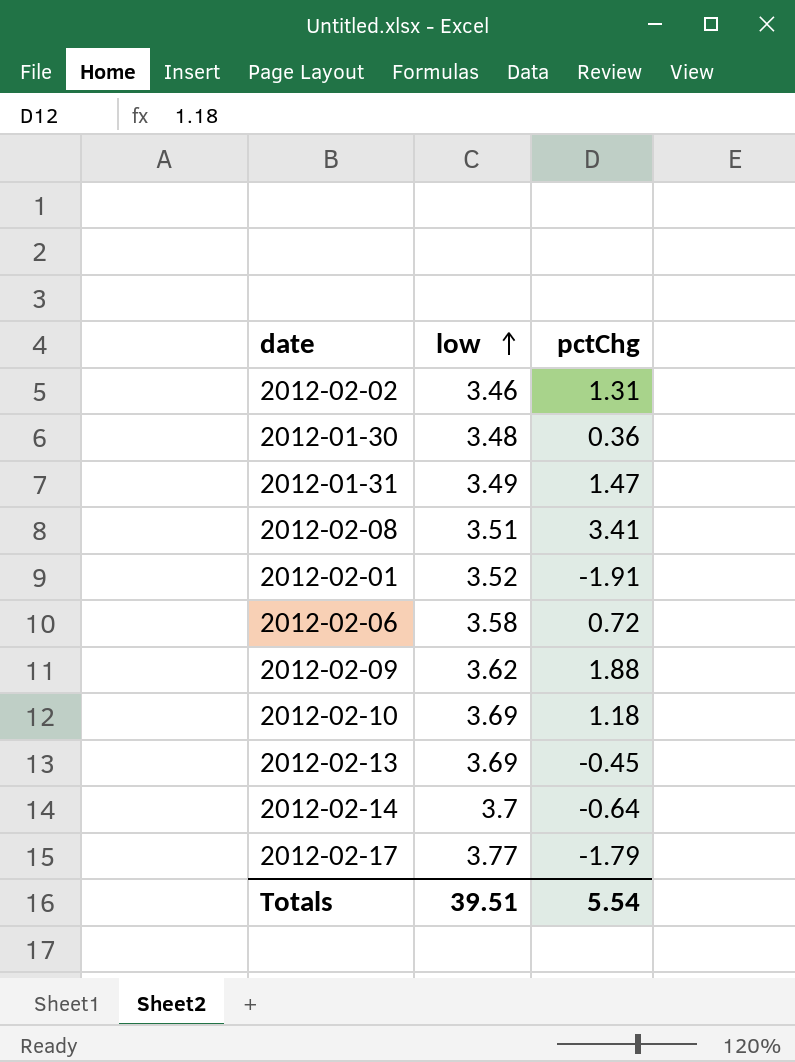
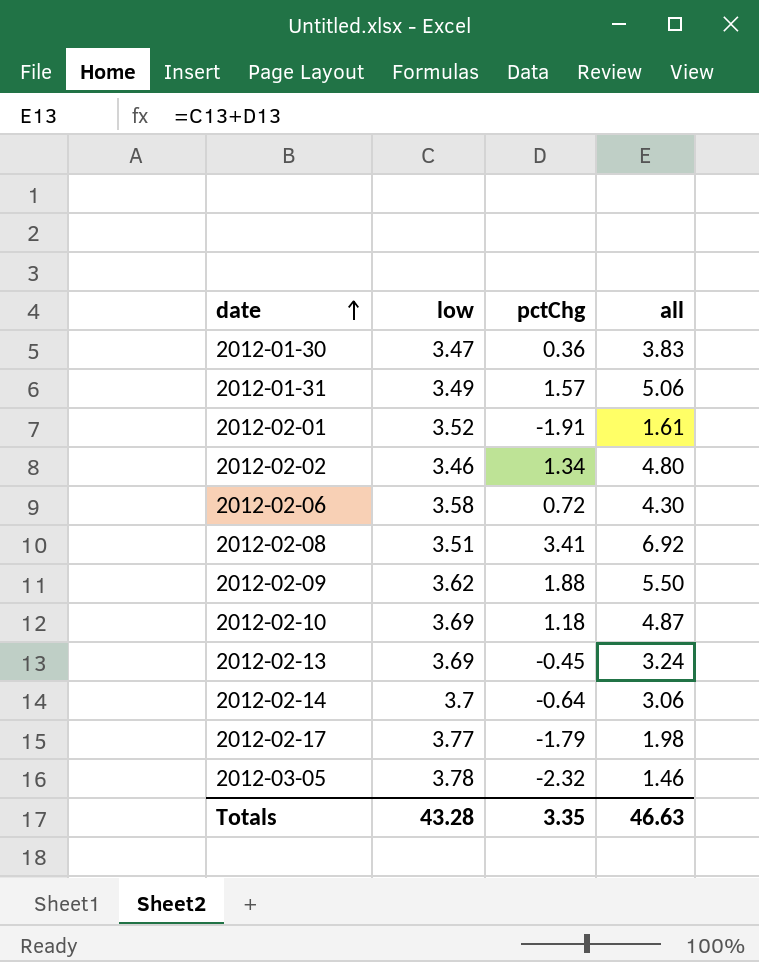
row order: low ascending -> date ascending
column all | formula: none -> [low] + [pctChg]
2012-01-30 | low: 3.48 -> 3.47
2012-01-31 | pctChg: 1.47 -> 1.57
2012-02-02 | pctChg: 1.31 -> 1.34
row 2012-03-05: none -> 3.78 | -2.32 | 1.46
Totals | low: 39.51 -> 43.28
Totals | pctChg: 5.54 -> 3.35

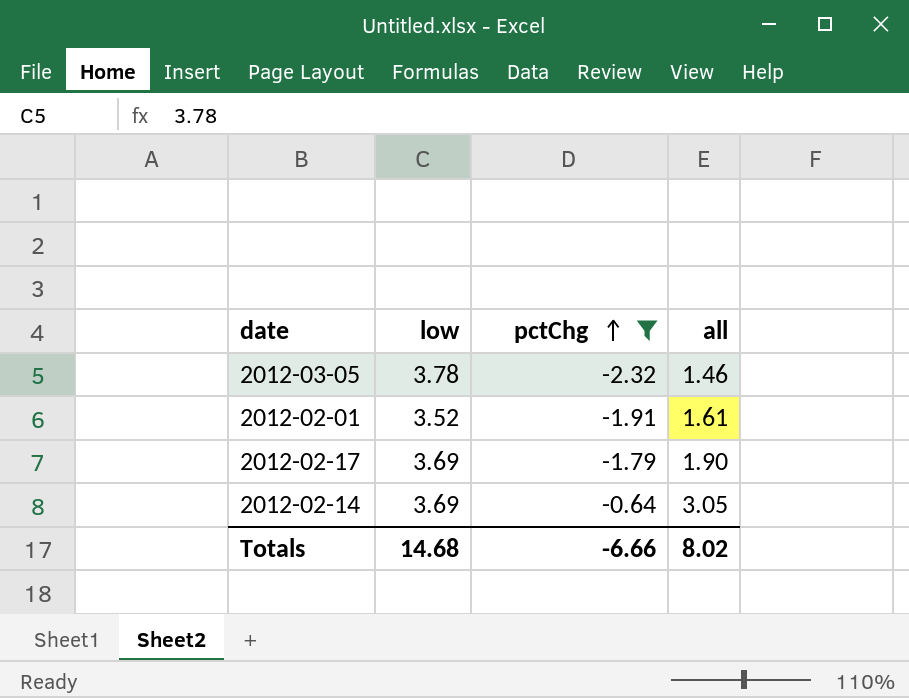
filter: none -> pctChg <= -0.64
row order: date ascending -> pctChg ascending
2012-02-17 | low: 3.77 -> 3.69
2012-02-17 | all: 1.98 -> 1.90
2012-02-14 | low: 3.7 -> 3.69
2012-02-14 | all: 3.06 -> 3.05
Totals | low: 43.28 -> 14.68
Totals | pctChg: 3.35 -> -6.66
Totals | all: 46.63 -> 8.02

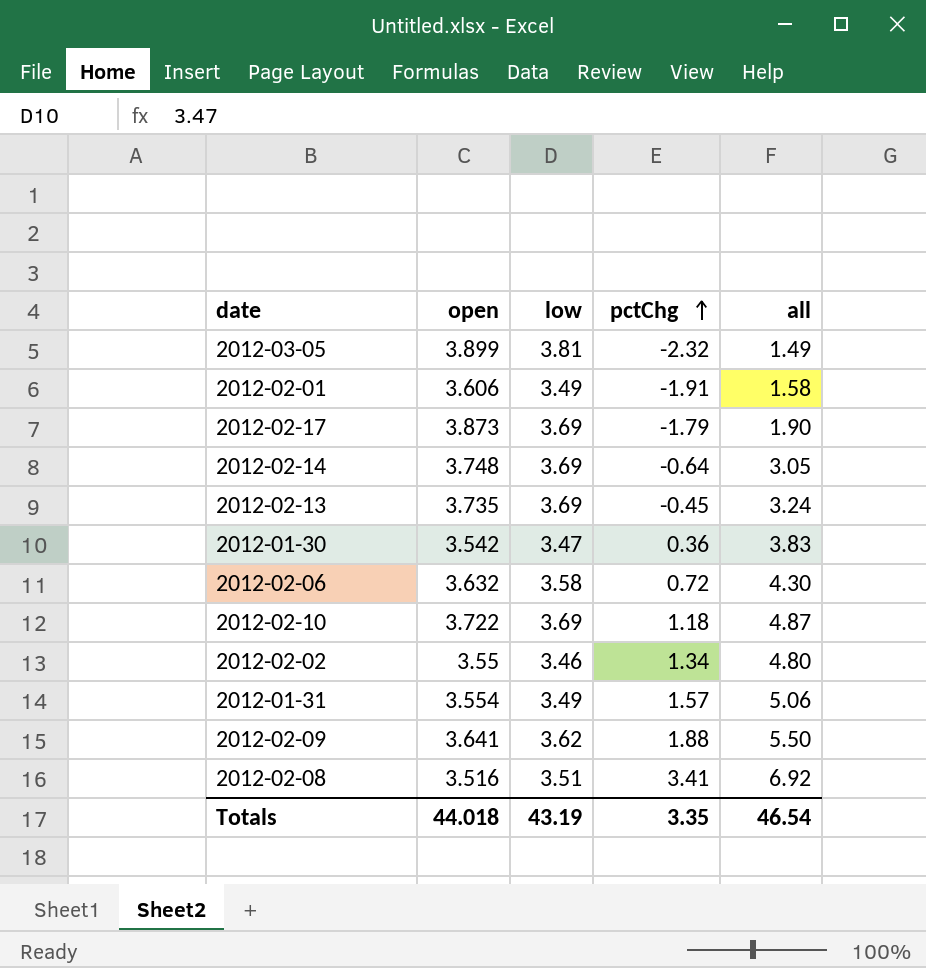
filter: pctChg <= -0.64 -> none
column open | position: none -> 2
2012-03-05 | low: 3.78 -> 3.81
2012-03-05 | all: 1.46 -> 1.49
2012-02-01 | low: 3.52 -> 3.49
2012-02-01 | all: 1.61 -> 1.58
Totals | low: 14.68 -> 43.19
Totals | pctChg: -6.66 -> 3.35
Totals | all: 8.02 -> 46.54

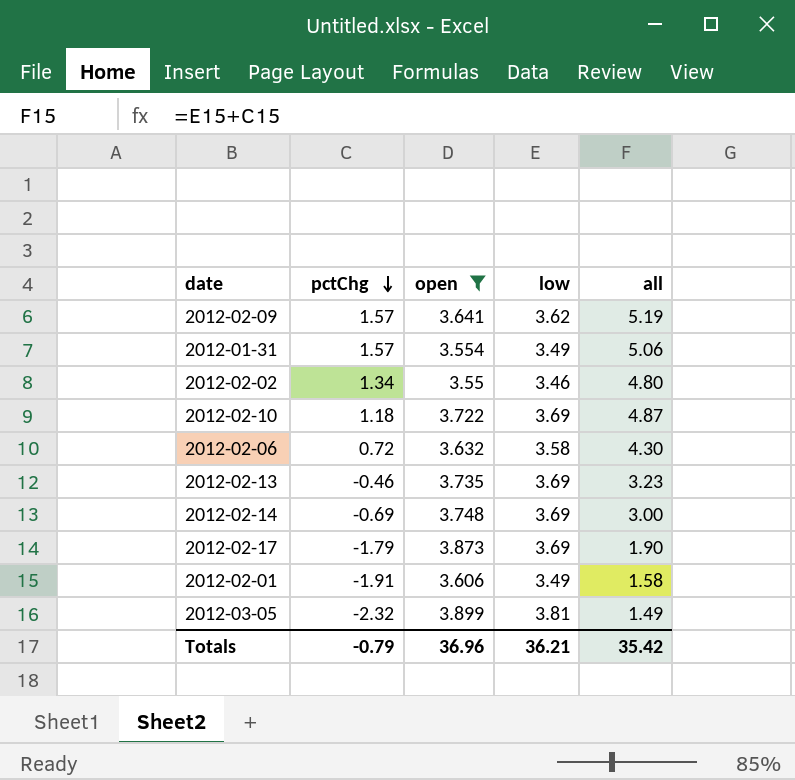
filter: none -> open >= 3.55
row order: pctChg ascending -> pctChg descending
column pctChg | position: 4 -> 2
2012-02-09 | pctChg: 1.88 -> 1.57
2012-02-09 | all: 5.50 -> 5.19
2012-02-13 | pctChg: -0.45 -> -0.46
2012-02-13 | all: 3.24 -> 3.23
2012-02-14 | pctChg: -0.64 -> -0.69
2012-02-14 | all: 3.05 -> 3.00
Totals | pctChg: 3.35 -> -0.79
Totals | open: 44.018 -> 36.96
Totals | low: 43.19 -> 36.21
Totals | all: 46.54 -> 35.42

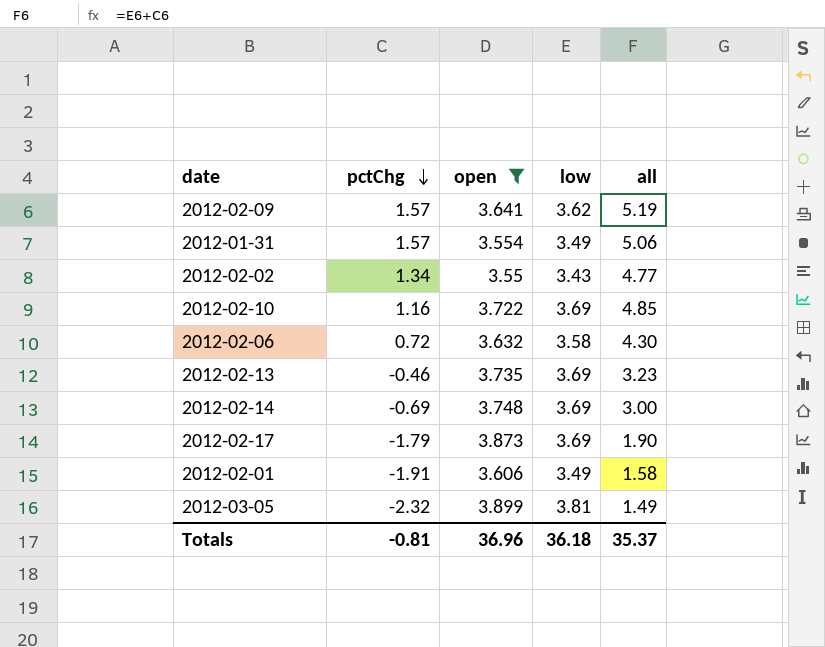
2012-02-02 | low: 3.46 -> 3.43
2012-02-02 | all: 4.80 -> 4.77
2012-02-10 | pctChg: 1.18 -> 1.16
2012-02-10 | all: 4.87 -> 4.85
Totals | pctChg: -0.79 -> -0.81
Totals | low: 36.21 -> 36.18
Totals | all: 35.42 -> 35.37

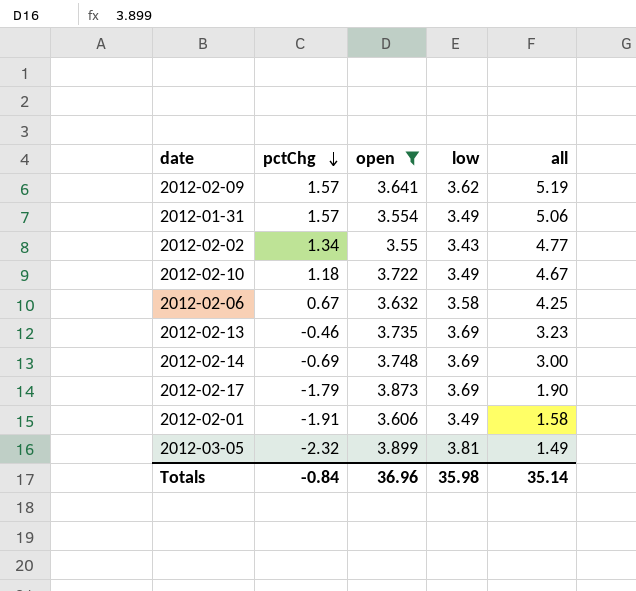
2012-02-10 | pctChg: 1.16 -> 1.18
2012-02-10 | low: 3.69 -> 3.49
2012-02-10 | all: 4.85 -> 4.67
2012-02-06 | pctChg: 0.72 -> 0.67
2012-02-06 | all: 4.30 -> 4.25
Totals | pctChg: -0.81 -> -0.84
Totals | low: 36.18 -> 35.98
Totals | all: 35.37 -> 35.14

